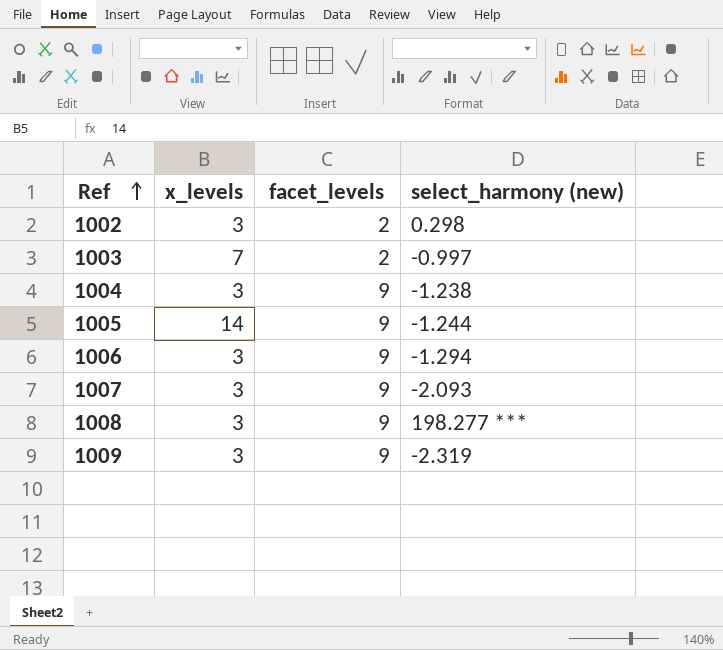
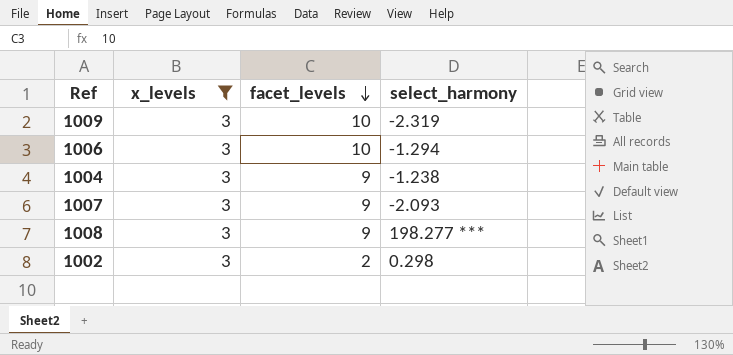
filter: none -> x_levels = 3
row order: Ref ascending -> facet_levels descending
column name: select_harmony (new) -> select_harmony
1009 | facet_levels: 9 -> 10
1006 | facet_levels: 9 -> 10

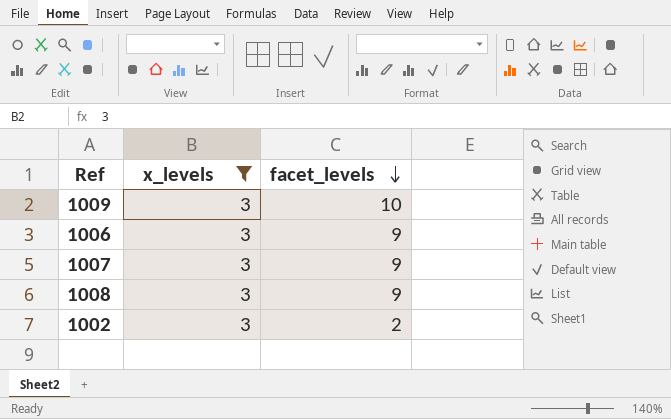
column select_harmony | position: 4 -> none
row 1004: 3 | 9 | -1.238 -> none
1006 | facet_levels: 10 -> 9

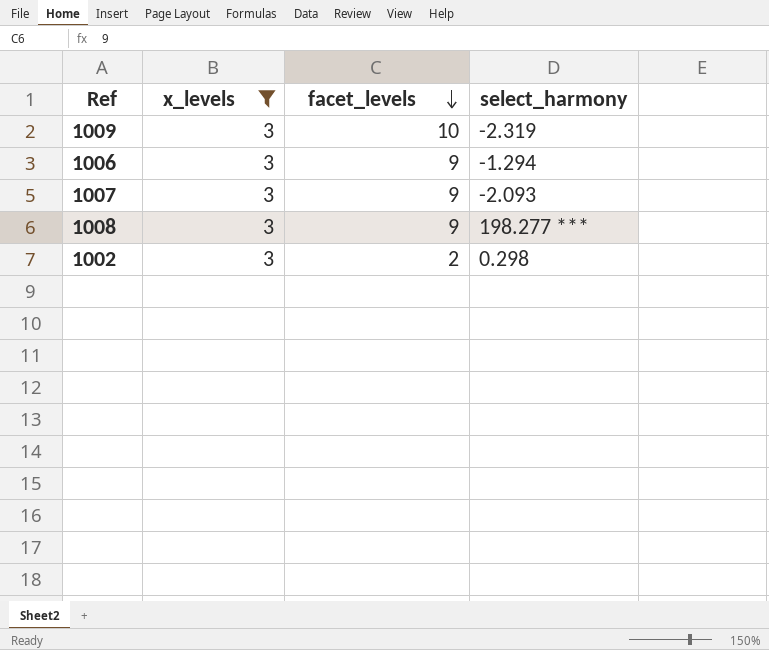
column select_harmony | position: none -> 4

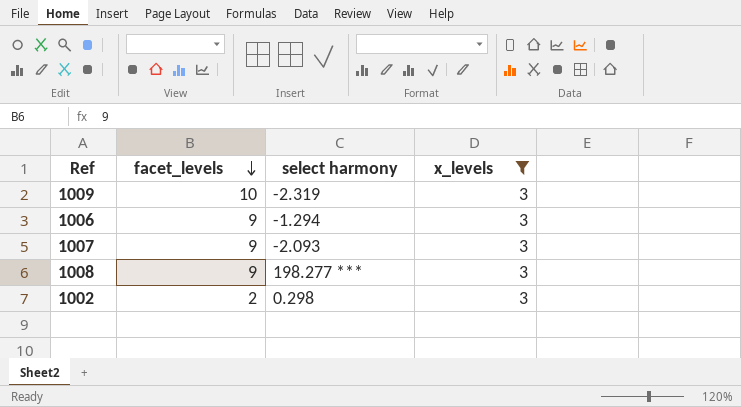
column name: select_harmony -> select harmony
column x_levels | position: 2 -> 4

